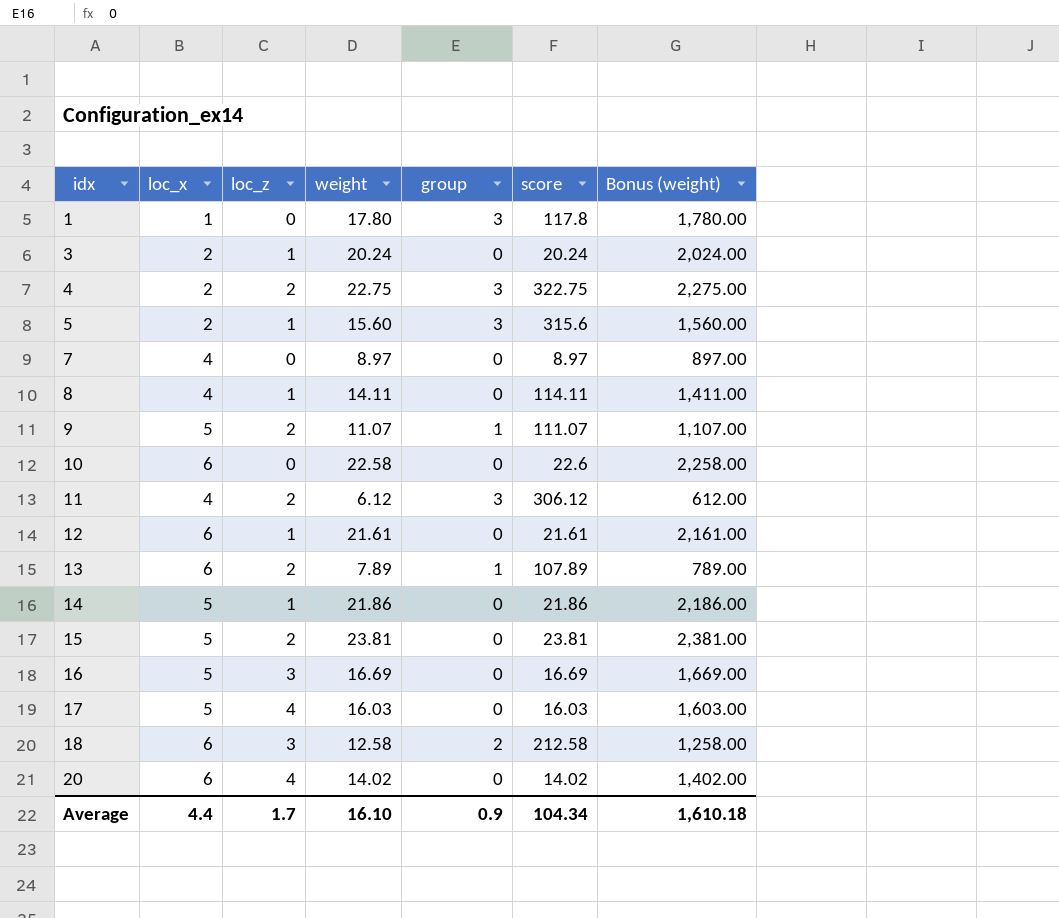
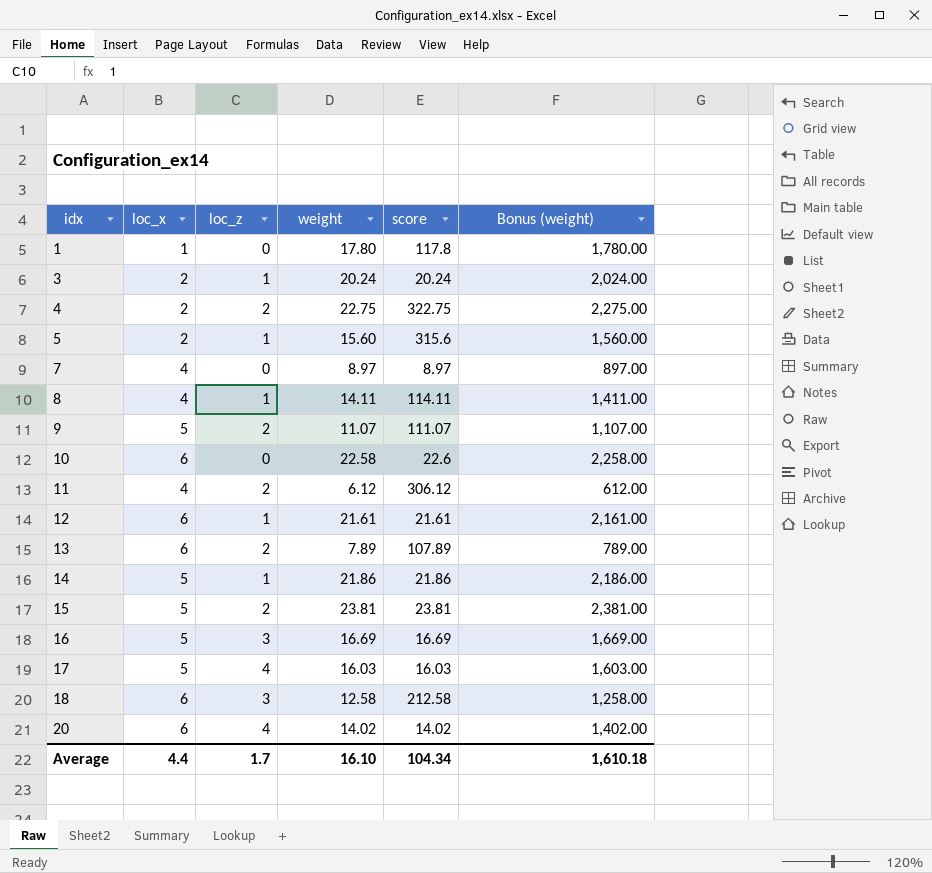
column group | position: 5 -> none

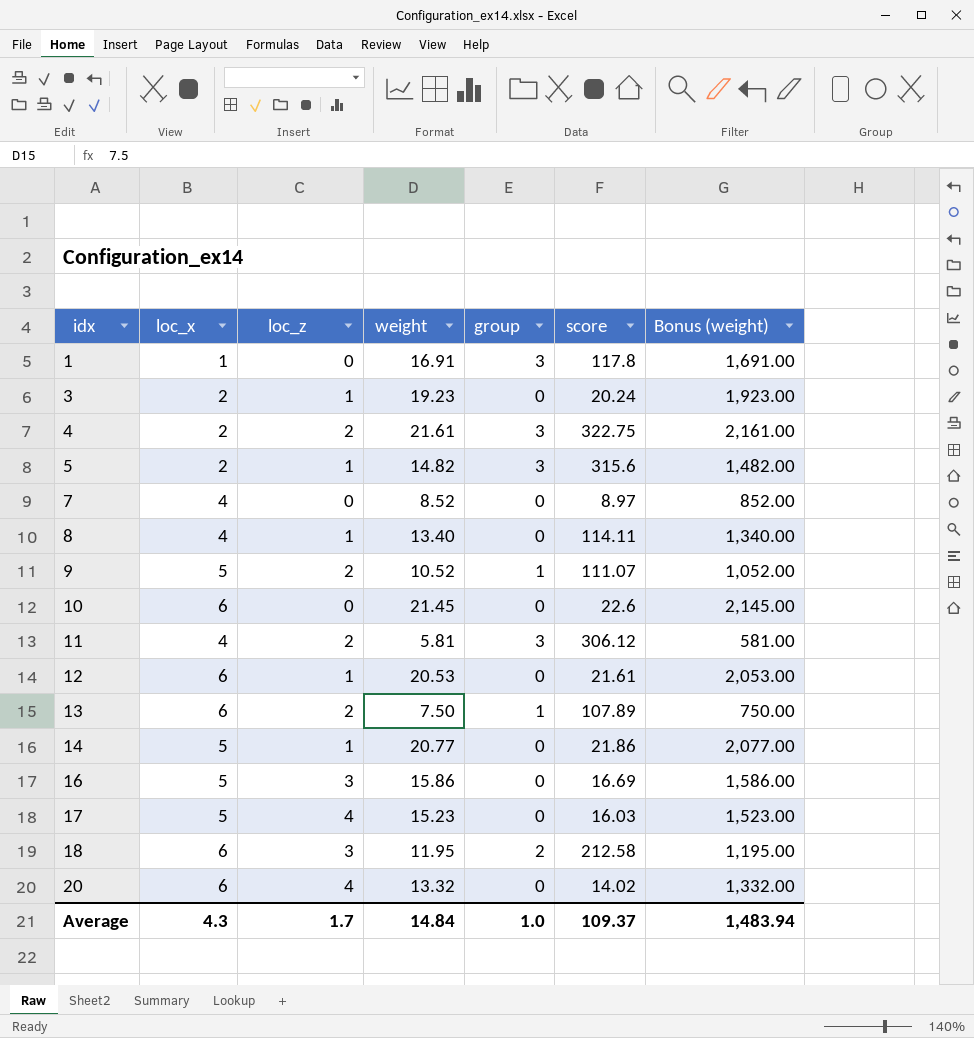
column group | position: none -> 5
row 15: 5 | 2 | 23.81 | 23.81 | 2,381.00 -> none
1 | weight: 17.80 -> 16.91
1 | Bonus (weight): 1,780.00 -> 1,691.00
3 | weight: 20.24 -> 19.23
3 | Bonus (weight): 2,024.00 -> 1,923.00
4 | weight: 22.75 -> 21.61
4 | Bonus (weight): 2,275.00 -> 2,161.00
5 | weight: 15.60 -> 14.82
5 | Bonus (weight): 1,560.00 -> 1,482.00
7 | weight: 8.97 -> 8.52
7 | Bonus (weight): 897.00 -> 852.00
8 | weight: 14.11 -> 13.40
8 | Bonus (weight): 1,411.00 -> 1,340.00
9 | weight: 11.07 -> 10.52
9 | Bonus (weight): 1,107.00 -> 1,052.00
10 | weight: 22.58 -> 21.45
10 | Bonus (weight): 2,258.00 -> 2,145.00
11 | weight: 6.12 -> 5.81
11 | Bonus (weight): 612.00 -> 581.00
12 | weight: 21.61 -> 20.53
12 | Bonus (weight): 2,161.00 -> 2,053.00
13 | weight: 7.89 -> 7.50
13 | Bonus (weight): 789.00 -> 750.00
14 | weight: 21.86 -> 20.77
14 | Bonus (weight): 2,186.00 -> 2,077.00
16 | weight: 16.69 -> 15.86
16 | Bonus (weight): 1,669.00 -> 1,586.00
17 | weight: 16.03 -> 15.23
17 | Bonus (weight): 1,603.00 -> 1,523.00
18 | weight: 12.58 -> 11.95
18 | Bonus (weight): 1,258.00 -> 1,195.00
20 | weight: 14.02 -> 13.32
20 | Bonus (weight): 1,402.00 -> 1,332.00
Average | loc_x: 4.4 -> 4.3
Average | weight: 16.10 -> 14.84
Average | score: 104.34 -> 109.37
Average | Bonus (weight): 1,610.18 -> 1,483.94

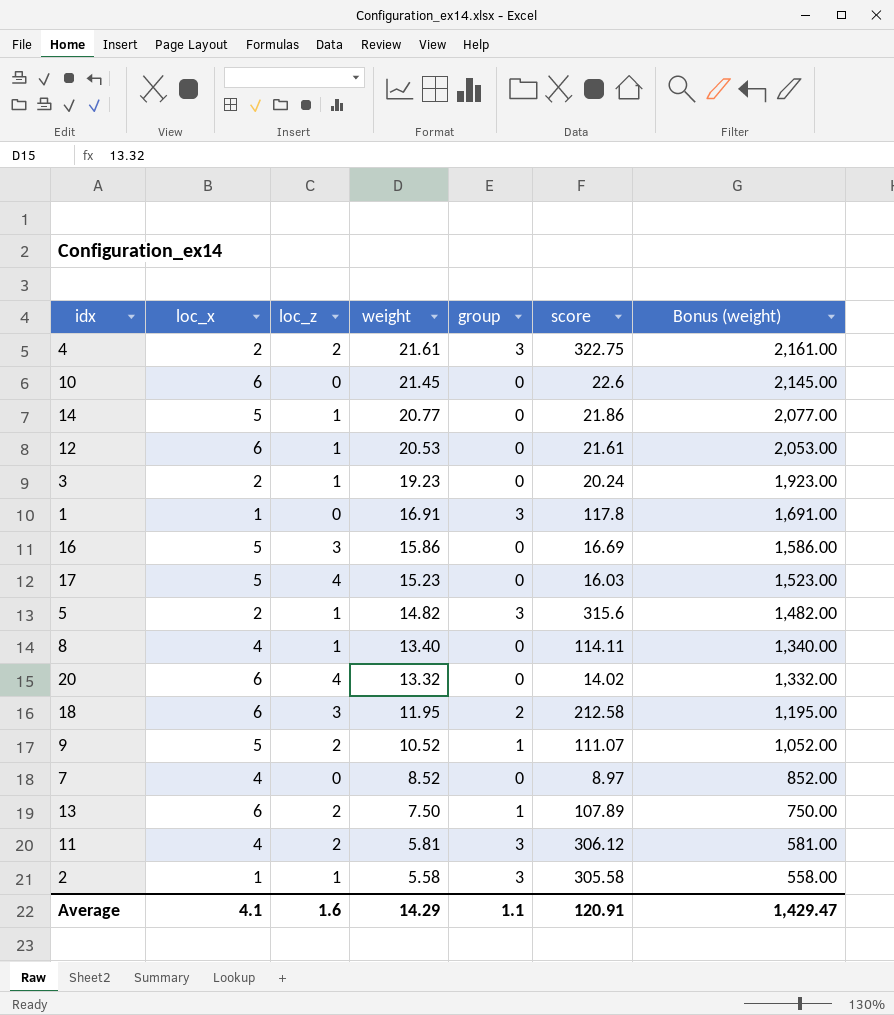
row order: idx ascending -> weight descending
row 2: none -> 1 | 1 | 5.58 | 3 | 305.58 | 558.00
Average | loc_x: 4.3 -> 4.1
Average | loc_z: 1.7 -> 1.6
Average | weight: 14.84 -> 14.29
Average | group: 1.0 -> 1.1
Average | score: 109.37 -> 120.91
Average | Bonus (weight): 1,483.94 -> 1,429.47

